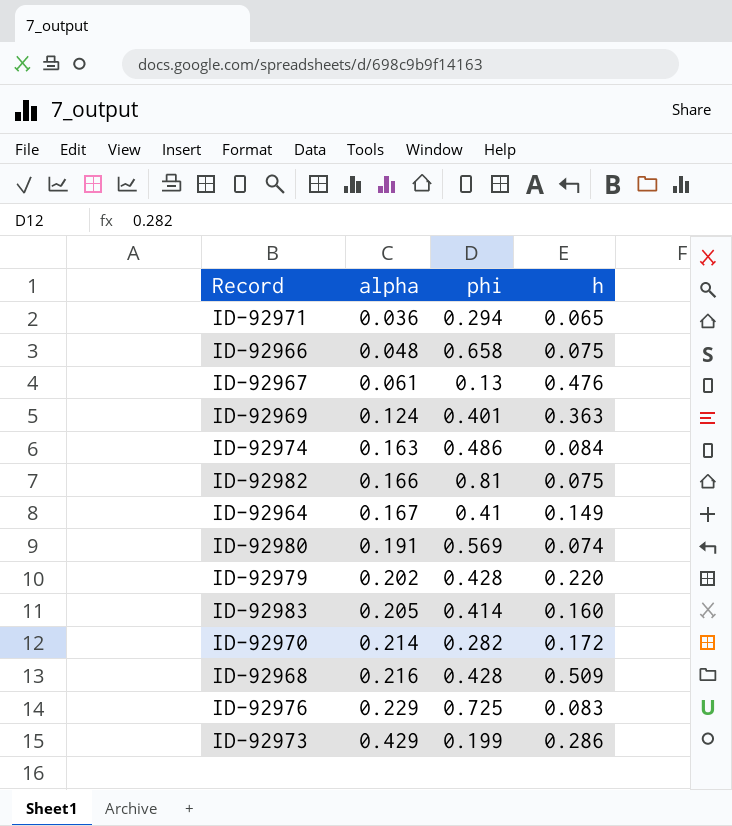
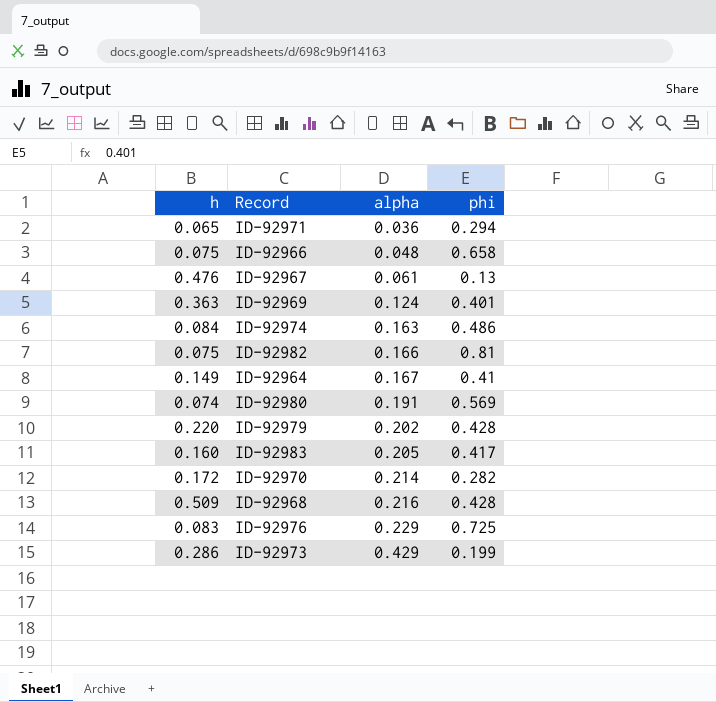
column h | position: 4 -> 1
ID-92983 | phi: 0.414 -> 0.417

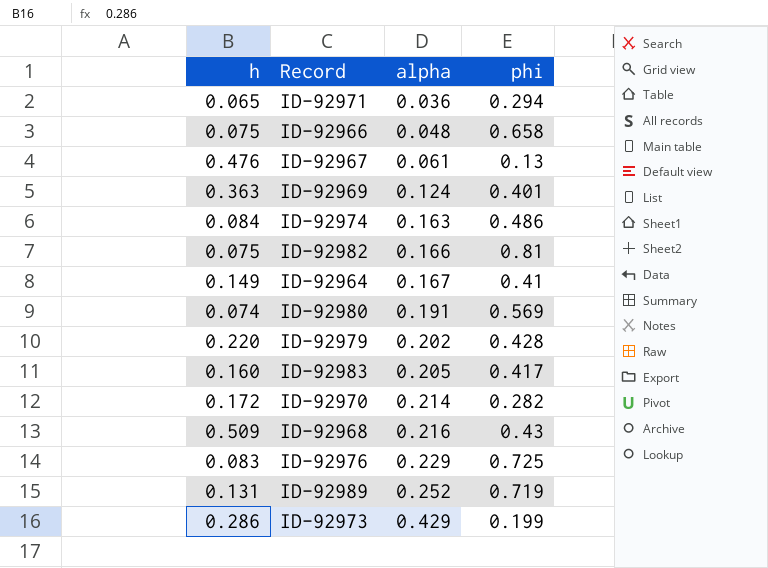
ID-92968 | phi: 0.428 -> 0.43
row ID-92989: none -> 0.131 | 0.252 | 0.719

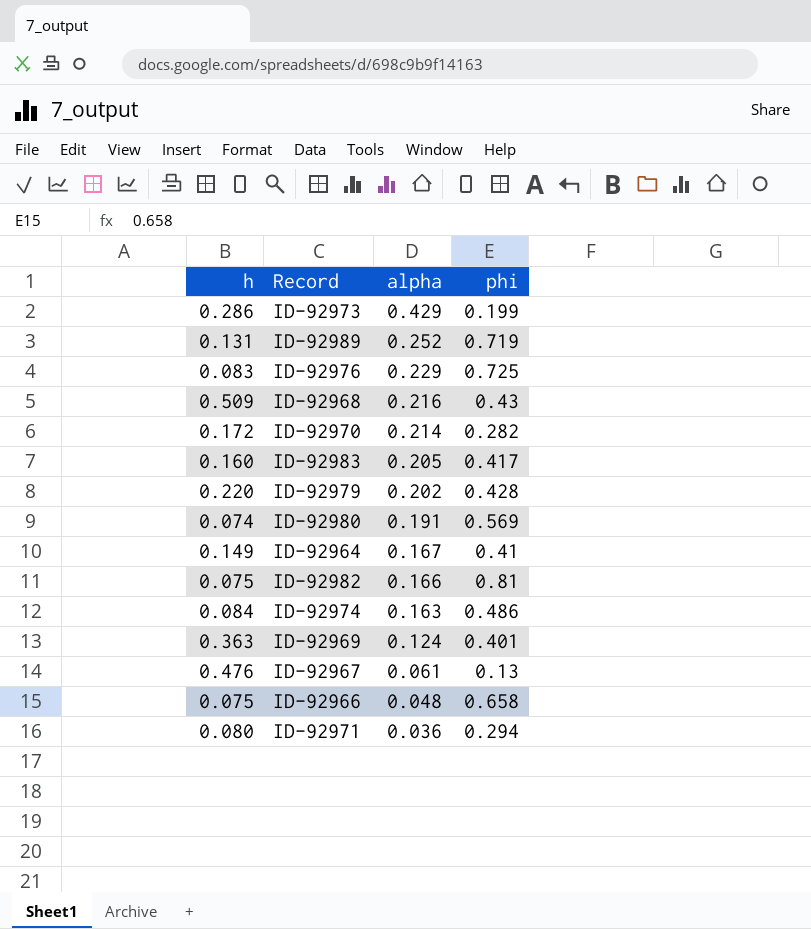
row order: alpha ascending -> alpha descending
ID-92971 | h: 0.065 -> 0.080

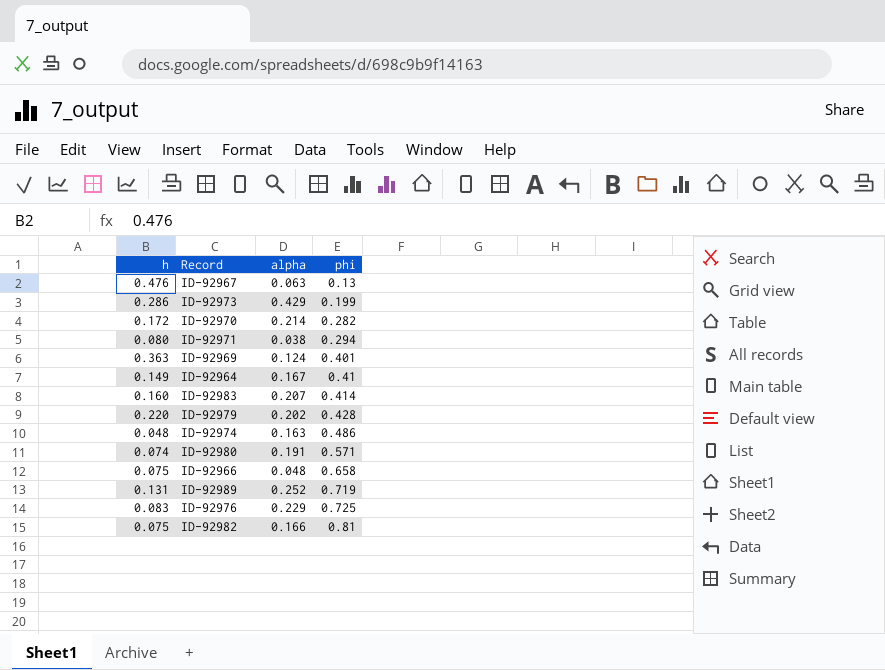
row order: alpha descending -> phi ascending
row ID-92968: 0.509 | 0.216 | 0.43 -> none
ID-92967 | alpha: 0.061 -> 0.063
ID-92971 | alpha: 0.036 -> 0.038
ID-92983 | alpha: 0.205 -> 0.207
ID-92983 | phi: 0.417 -> 0.414
ID-92974 | h: 0.084 -> 0.048
ID-92980 | phi: 0.569 -> 0.571

